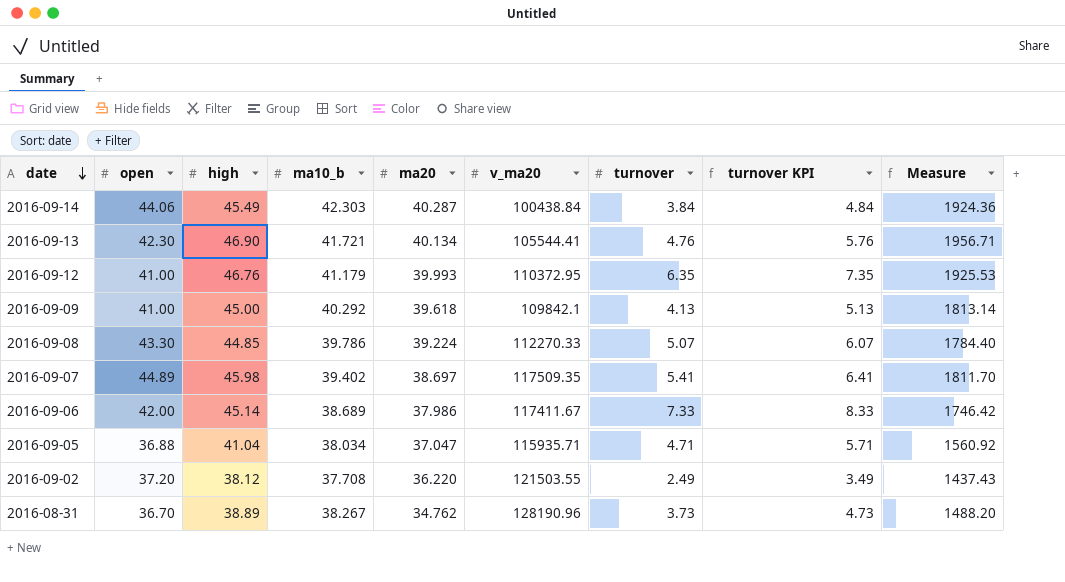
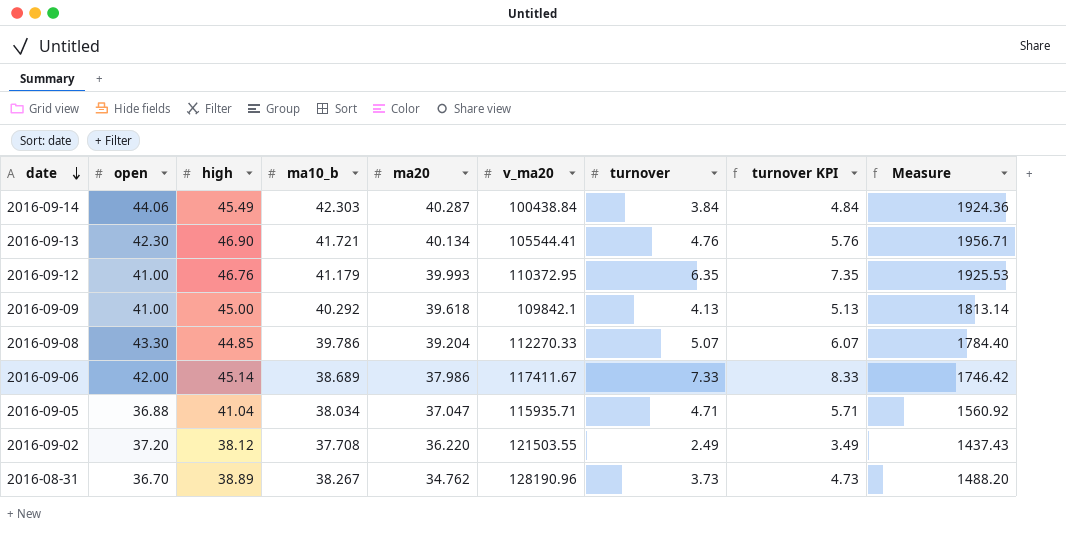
row 2016-09-07: 44.89 | 45.98 | 39.402 | 38.697 | 117509.35 | 5.41 | 6.41 | 1811.70 -> none
2016-09-08 | ma20: 39.224 -> 39.204

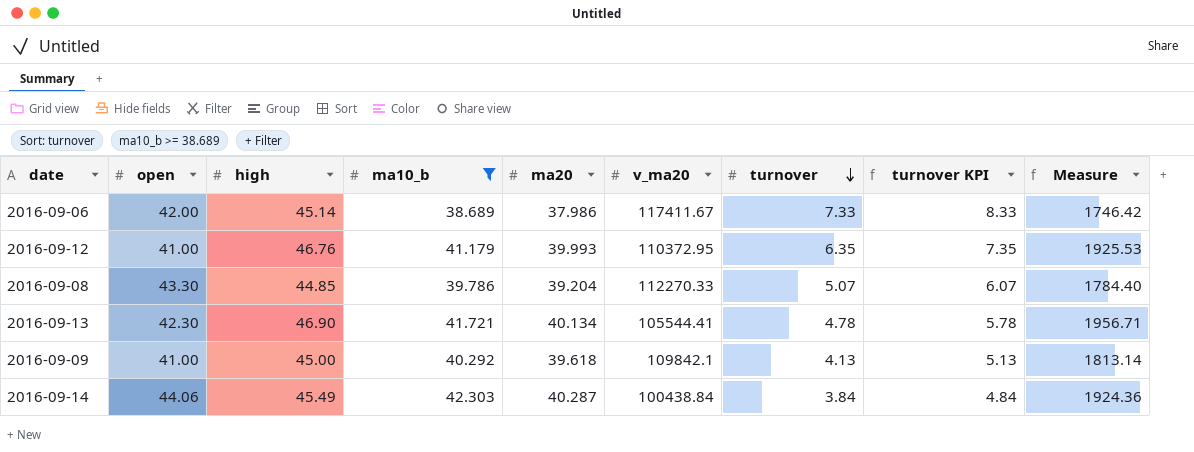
filter: none -> ma10_b >= 38.689
row order: date descending -> turnover descending
2016-09-13 | turnover: 4.76 -> 4.78
2016-09-13 | turnover KPI: 5.76 -> 5.78

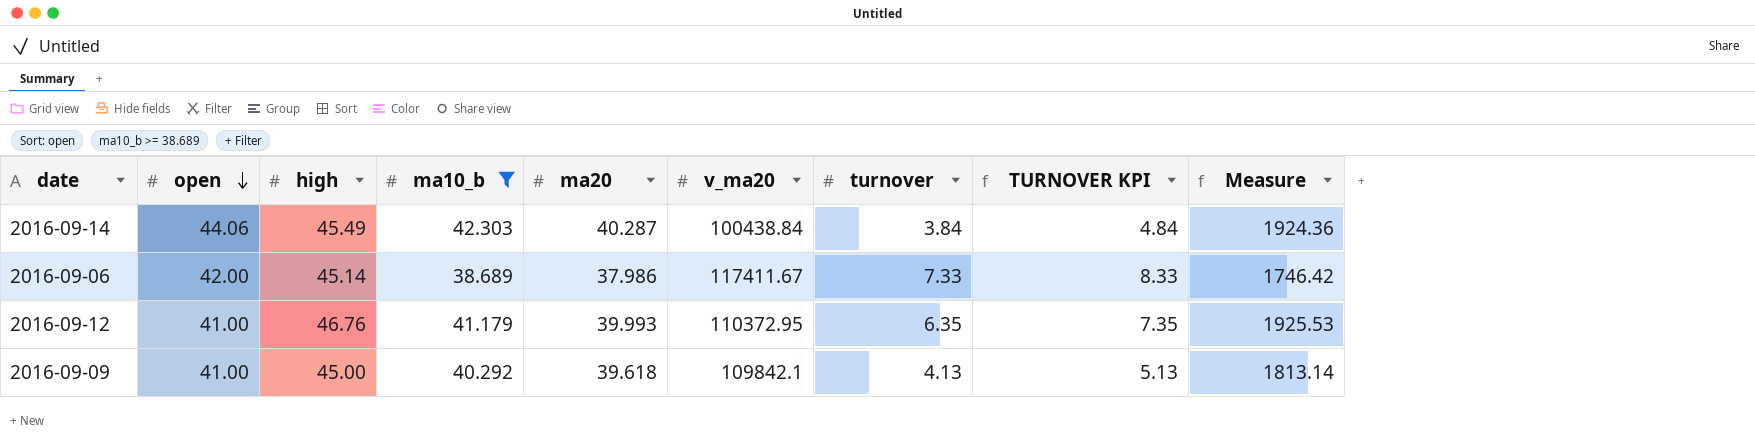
row order: turnover descending -> open descending
column name: turnover KPI -> TURNOVER KPI
row 2016-09-08: 43.30 | 44.85 | 39.786 | 39.204 | 112270.33 | 5.07 | 6.07 | 1784.40 -> none
row 2016-09-13: 42.30 | 46.90 | 41.721 | 40.134 | 105544.41 | 4.78 | 5.78 | 1956.71 -> none

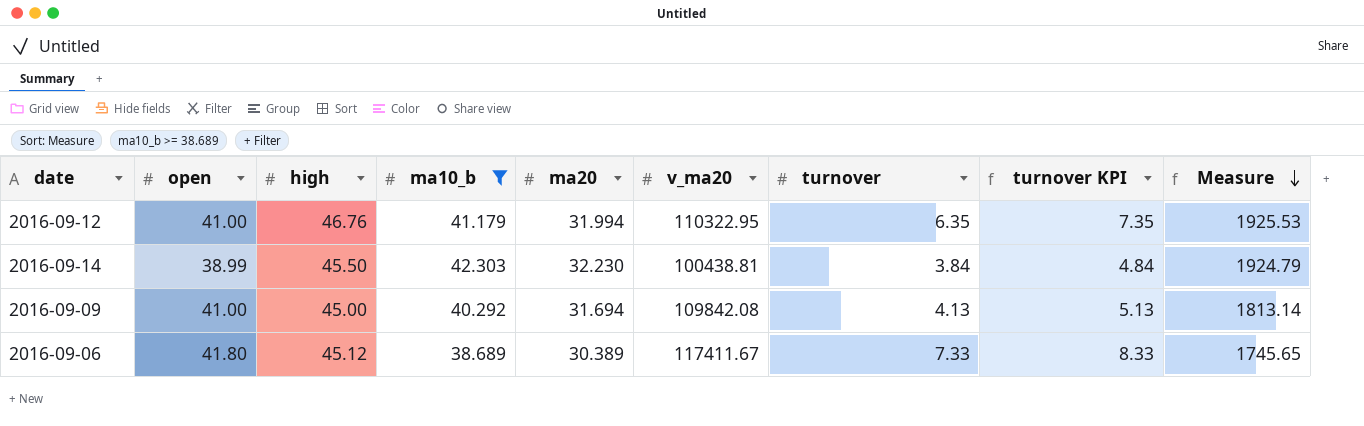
row order: open descending -> Measure descending
column name: TURNOVER KPI -> turnover KPI
2016-09-12 | ma20: 39.993 -> 31.994
2016-09-12 | v_ma20: 110372.95 -> 110322.95
2016-09-14 | open: 44.06 -> 38.99
2016-09-14 | high: 45.49 -> 45.50
2016-09-14 | ma20: 40.287 -> 32.230
2016-09-14 | v_ma20: 100438.84 -> 100438.81
2016-09-14 | Measure: 1924.36 -> 1924.79
2016-09-09 | ma20: 39.618 -> 31.694
2016-09-09 | v_ma20: 109842.1 -> 109842.08
2016-09-06 | open: 42.00 -> 41.80
2016-09-06 | high: 45.14 -> 45.12
2016-09-06 | ma20: 37.986 -> 30.389
2016-09-06 | Measure: 1746.42 -> 1745.65

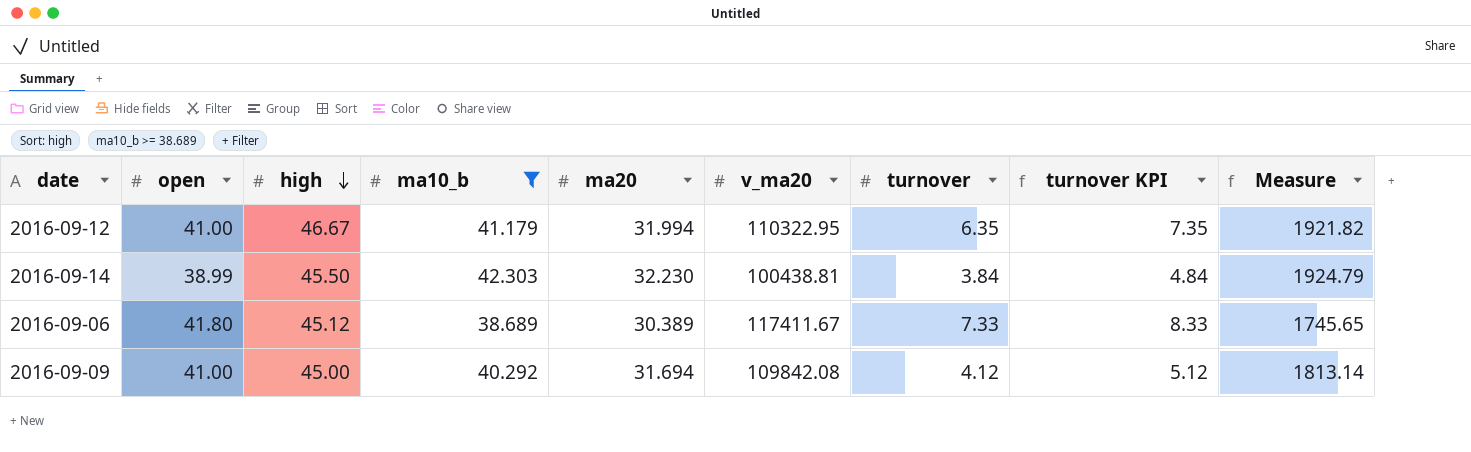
row order: Measure descending -> high descending
2016-09-12 | high: 46.76 -> 46.67
2016-09-12 | Measure: 1925.53 -> 1921.82
2016-09-09 | turnover: 4.13 -> 4.12
2016-09-09 | turnover KPI: 5.13 -> 5.12

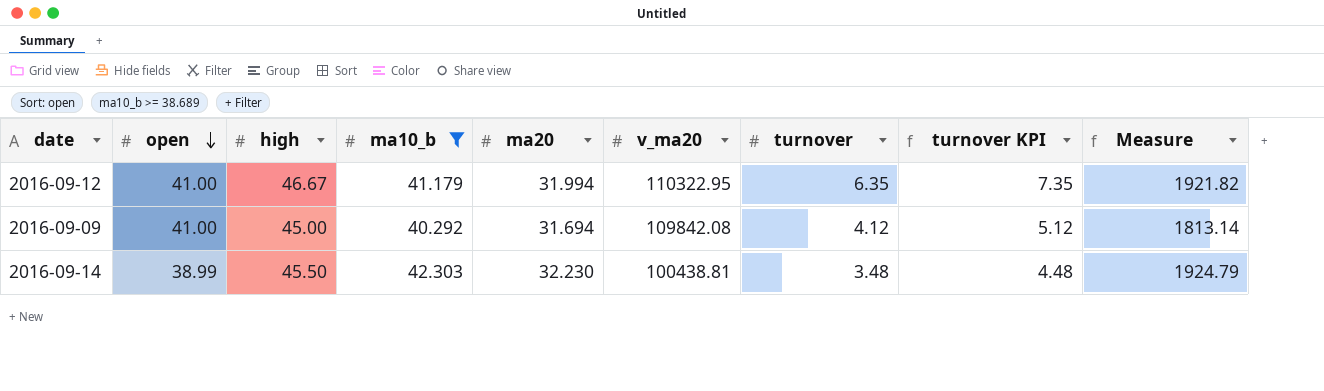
row order: high descending -> open descending
row 2016-09-06: 41.80 | 45.12 | 38.689 | 30.389 | 117411.67 | 7.33 | 8.33 | 1745.65 -> none
2016-09-14 | turnover: 3.84 -> 3.48
2016-09-14 | turnover KPI: 4.84 -> 4.48

